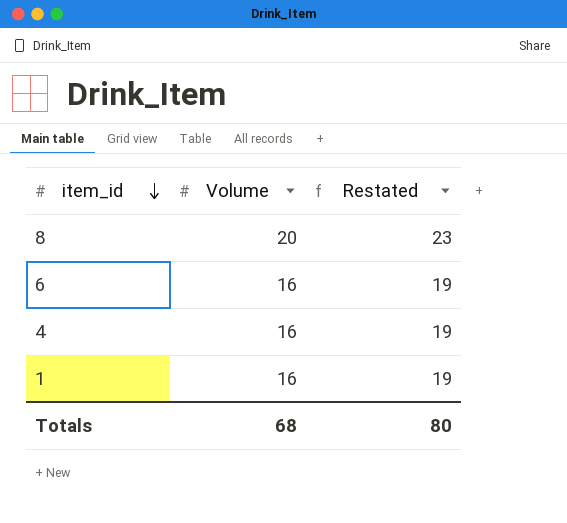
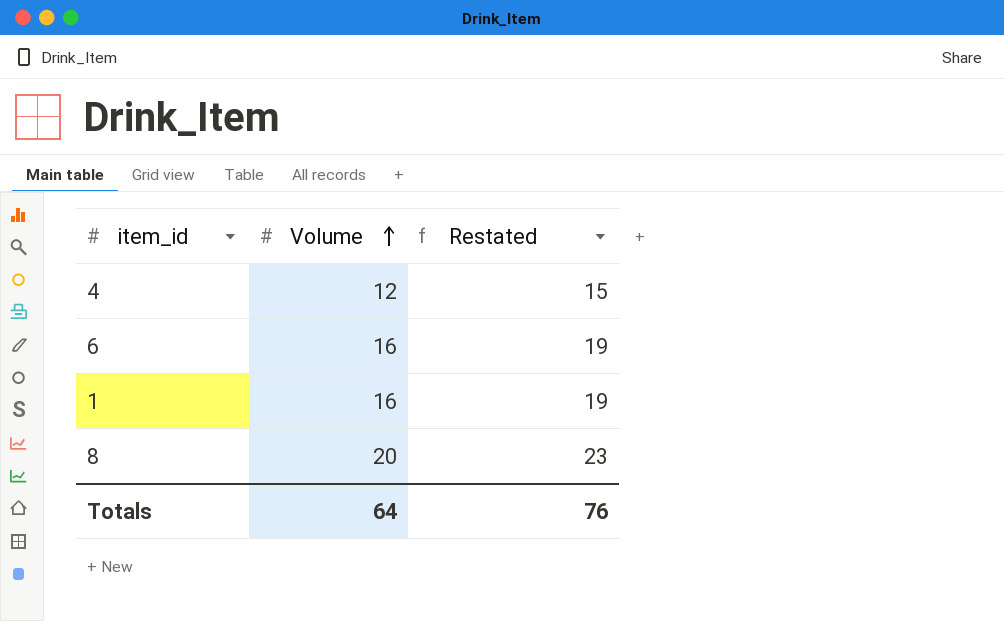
row order: item_id descending -> Volume ascending
4 | Volume: 16 -> 12
4 | Restated: 19 -> 15
Totals | Volume: 68 -> 64
Totals | Restated: 80 -> 76

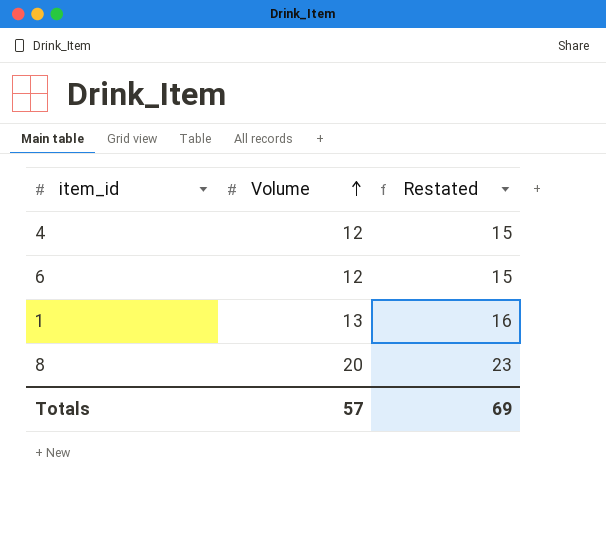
6 | Volume: 16 -> 12
6 | Restated: 19 -> 15
1 | Volume: 16 -> 13
1 | Restated: 19 -> 16
Totals | Volume: 64 -> 57
Totals | Restated: 76 -> 69

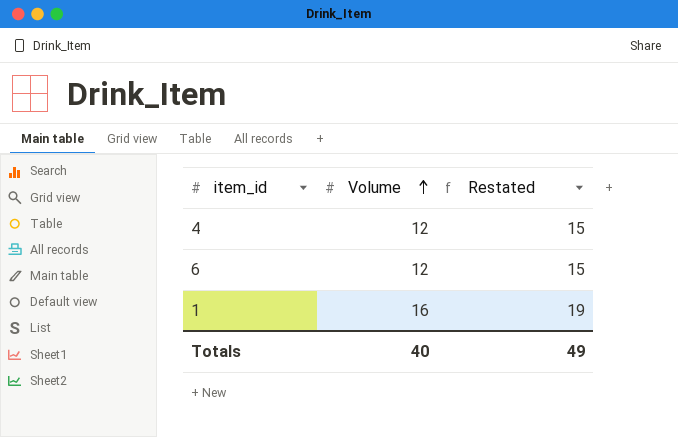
row 8: 20 | 23 -> none
1 | Volume: 13 -> 16
1 | Restated: 16 -> 19
Totals | Volume: 57 -> 40
Totals | Restated: 69 -> 49

